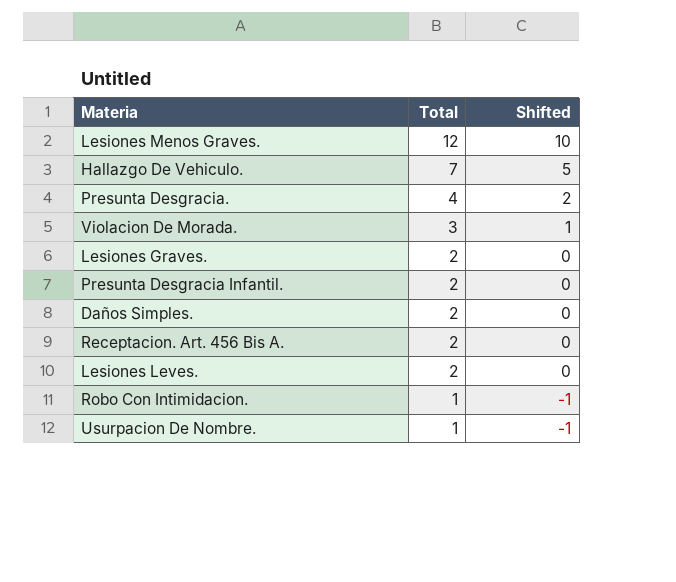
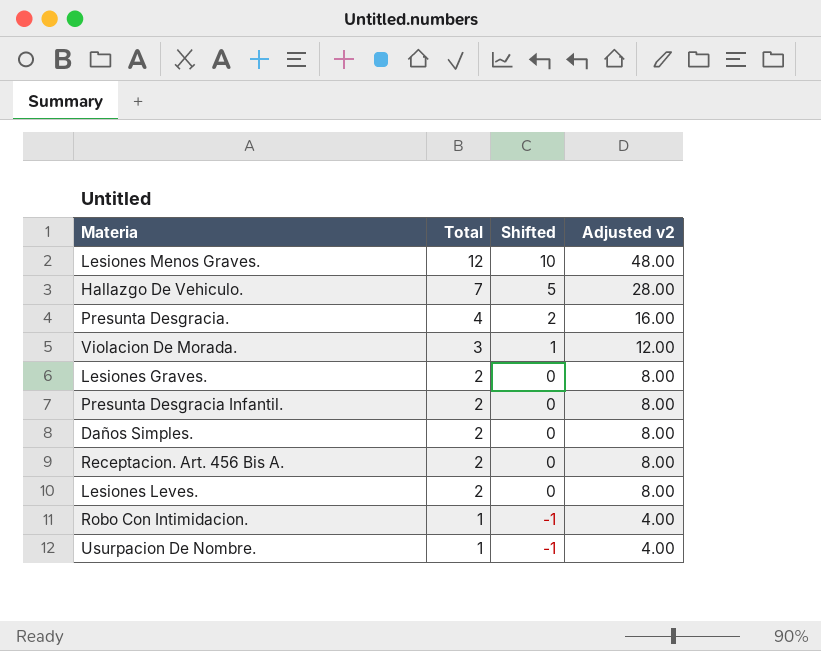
column Adjusted v2 | formula: none -> [Total] * 4

